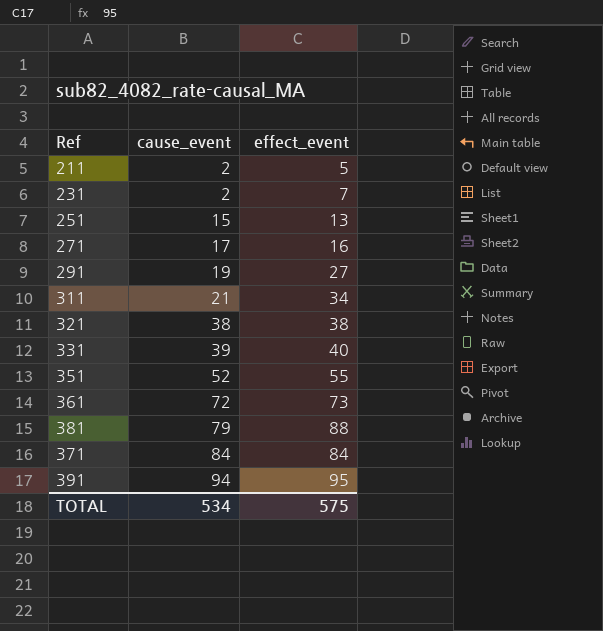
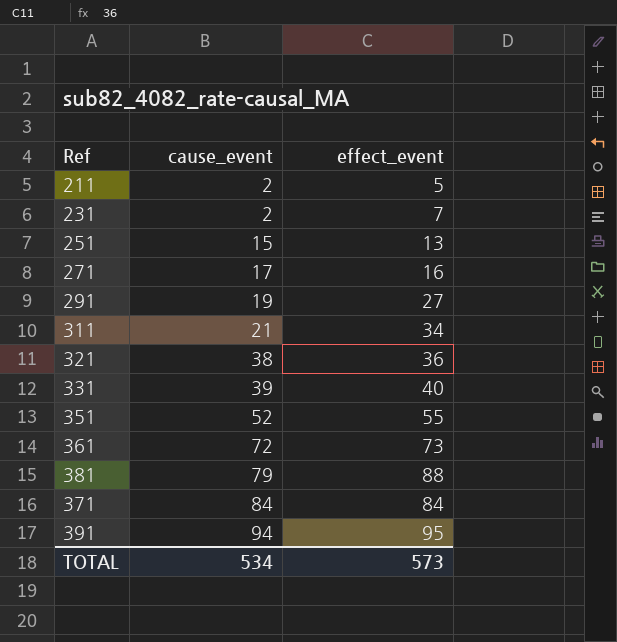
321 | effect_event: 38 -> 36
TOTAL | effect_event: 575 -> 573

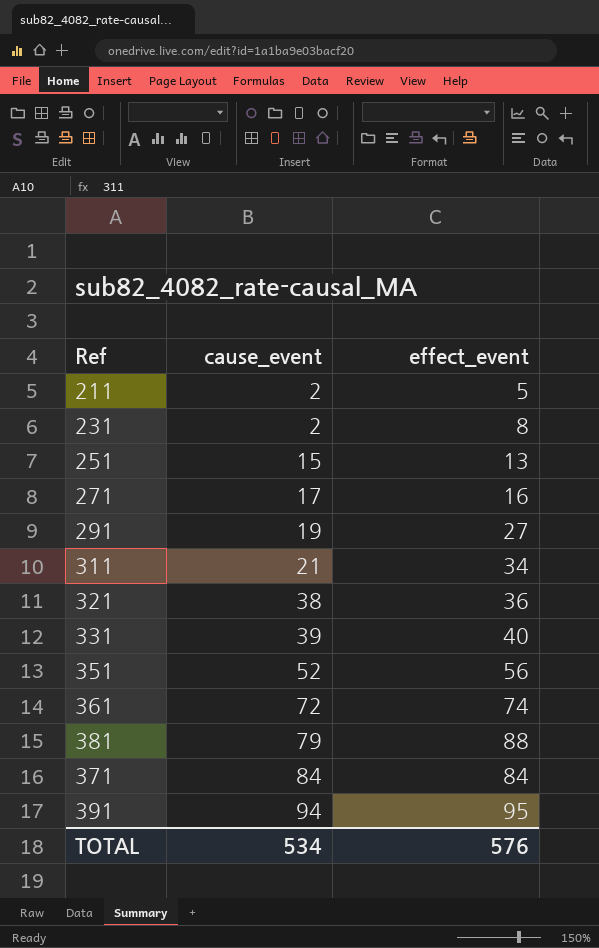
231 | effect_event: 7 -> 8
351 | effect_event: 55 -> 56
361 | effect_event: 73 -> 74
TOTAL | effect_event: 573 -> 576

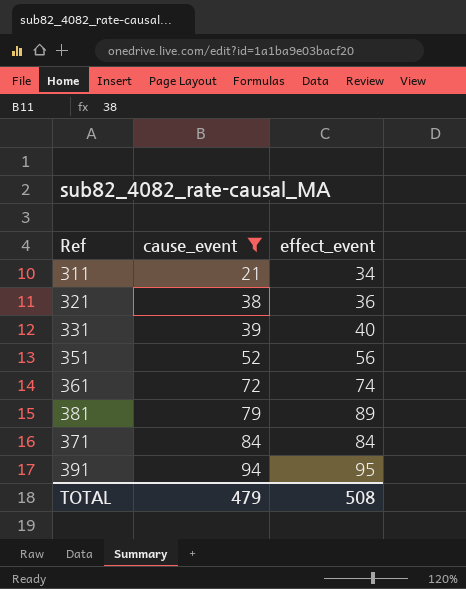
filter: none -> cause_event >= 21
381 | effect_event: 88 -> 89
TOTAL | cause_event: 534 -> 479
TOTAL | effect_event: 576 -> 508

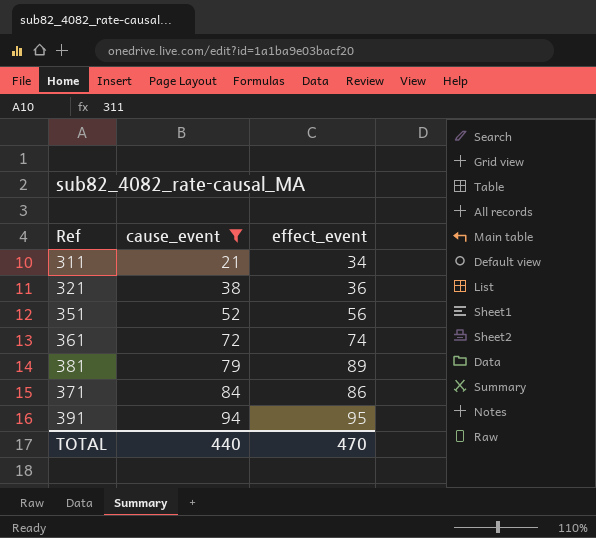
row 331: 39 | 40 -> none
371 | effect_event: 84 -> 86
TOTAL | cause_event: 479 -> 440
TOTAL | effect_event: 508 -> 470

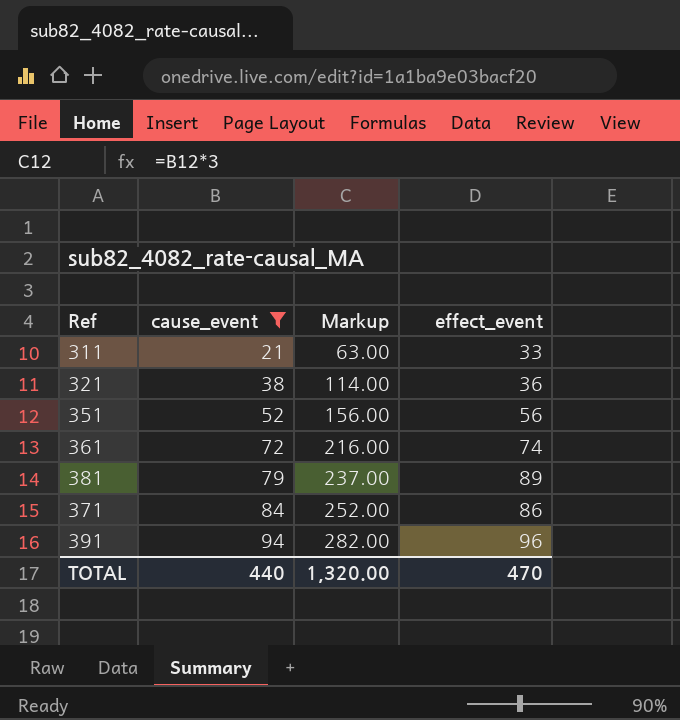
column Markup | formula: none -> [cause_event] * 3
311 | effect_event: 34 -> 33
391 | effect_event: 95 -> 96

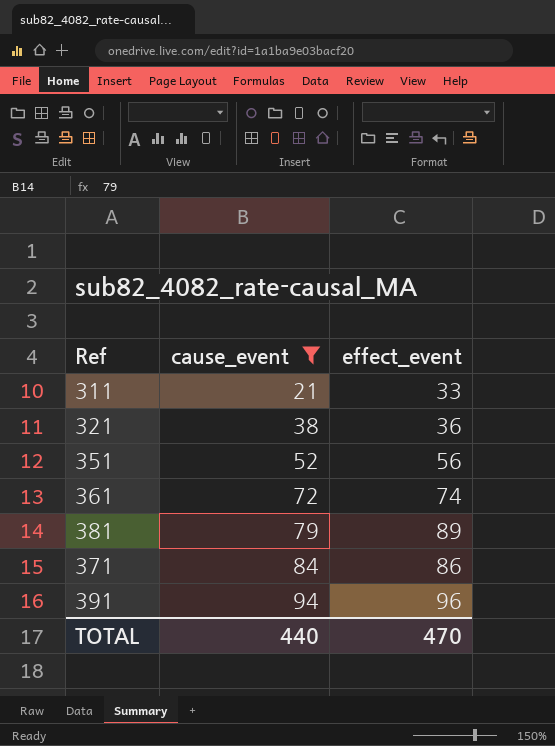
column Markup | formula: [cause_event] * 3 -> none

